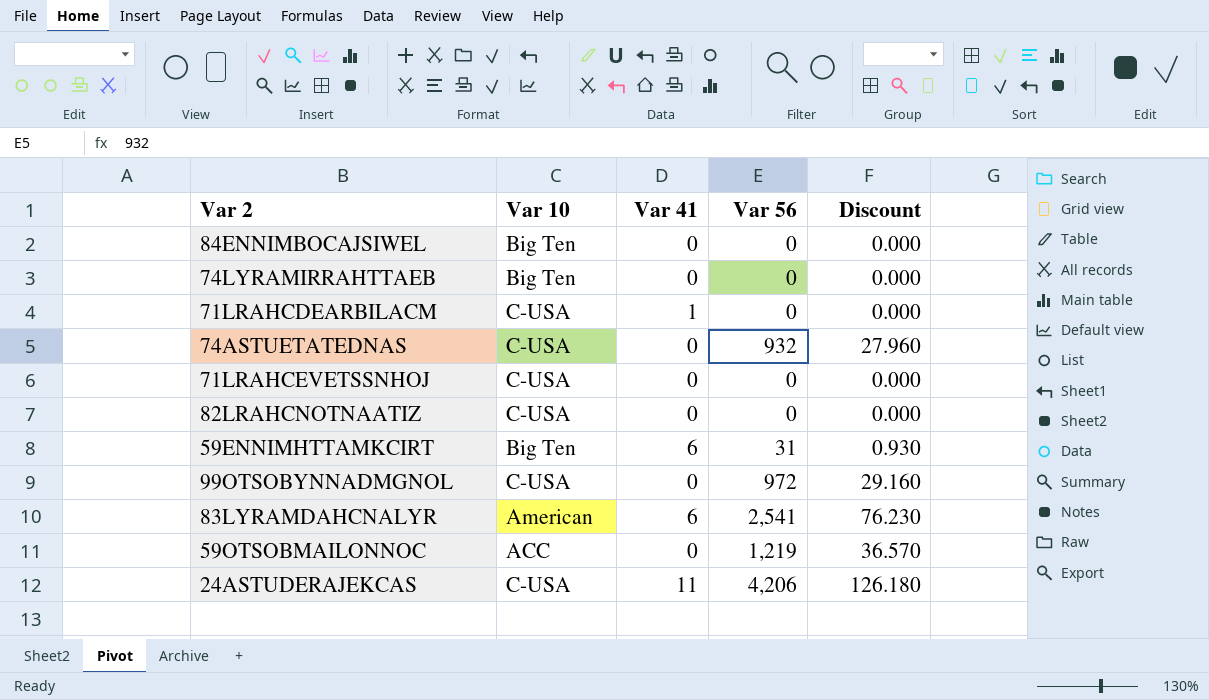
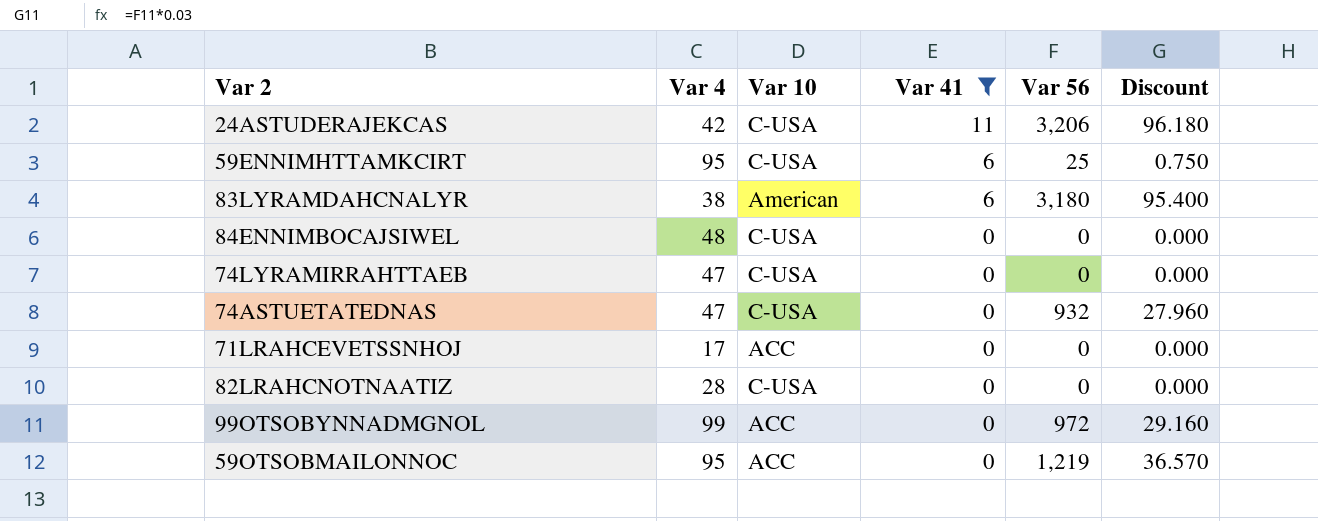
filter: none -> Var 41 != 1
row order: none -> Var 41 descending
column Var 4 | position: none -> 2
24ASTUDERAJEKCAS | Var 56: 4,206 -> 3,206
24ASTUDERAJEKCAS | Discount: 126.180 -> 96.180
59ENNIMHTTAMKCIRT | Var 10: Big Ten -> C-USA
59ENNIMHTTAMKCIRT | Var 56: 31 -> 25
59ENNIMHTTAMKCIRT | Discount: 0.930 -> 0.750
83LYRAMDAHCNALYR | Var 56: 2,541 -> 3,180
83LYRAMDAHCNALYR | Discount: 76.230 -> 95.400
84ENNIMBOCAJSIWEL | Var 10: Big Ten -> C-USA
74LYRAMIRRAHTTAEB | Var 10: Big Ten -> C-USA
71LRAHCEVETSSNHOJ | Var 10: C-USA -> ACC
99OTSOBYNNADMGNOL | Var 10: C-USA -> ACC

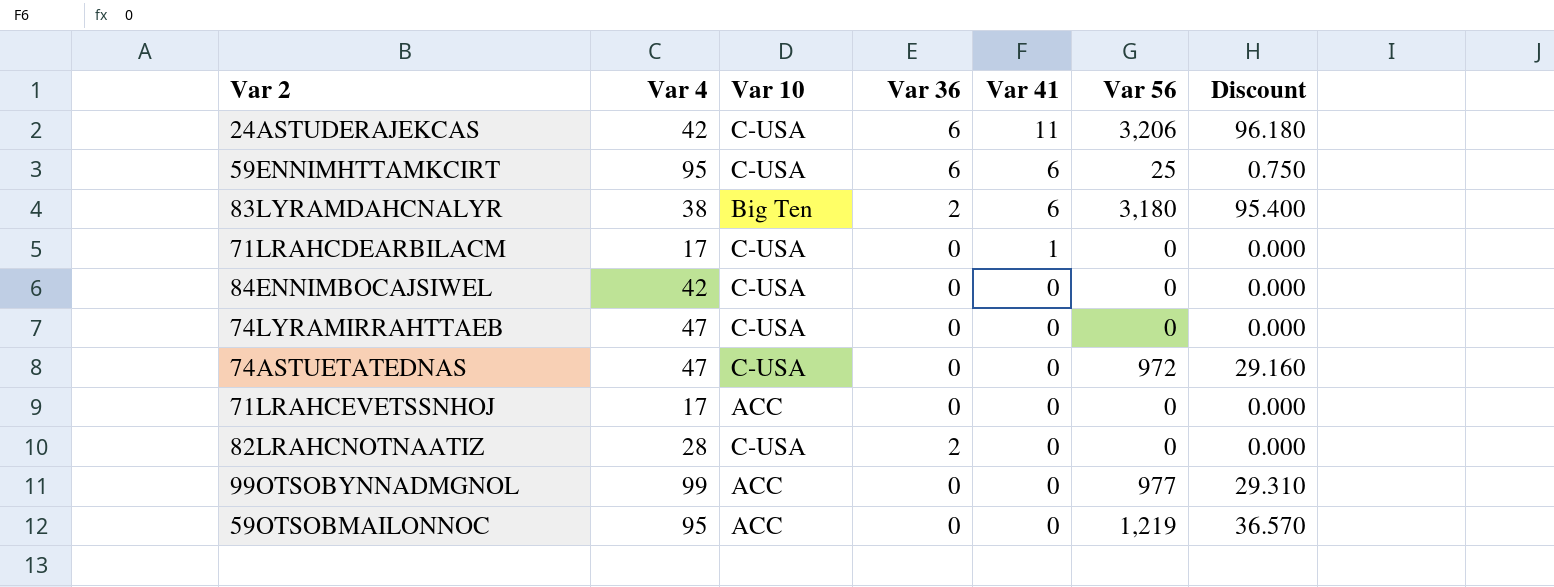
filter: Var 41 != 1 -> none
column Var 36 | position: none -> 4
83LYRAMDAHCNALYR | Var 10: American -> Big Ten
84ENNIMBOCAJSIWEL | Var 4: 48 -> 42
74ASTUETATEDNAS | Var 56: 932 -> 972
74ASTUETATEDNAS | Discount: 27.960 -> 29.160
99OTSOBYNNADMGNOL | Var 56: 972 -> 977
99OTSOBYNNADMGNOL | Discount: 29.160 -> 29.310

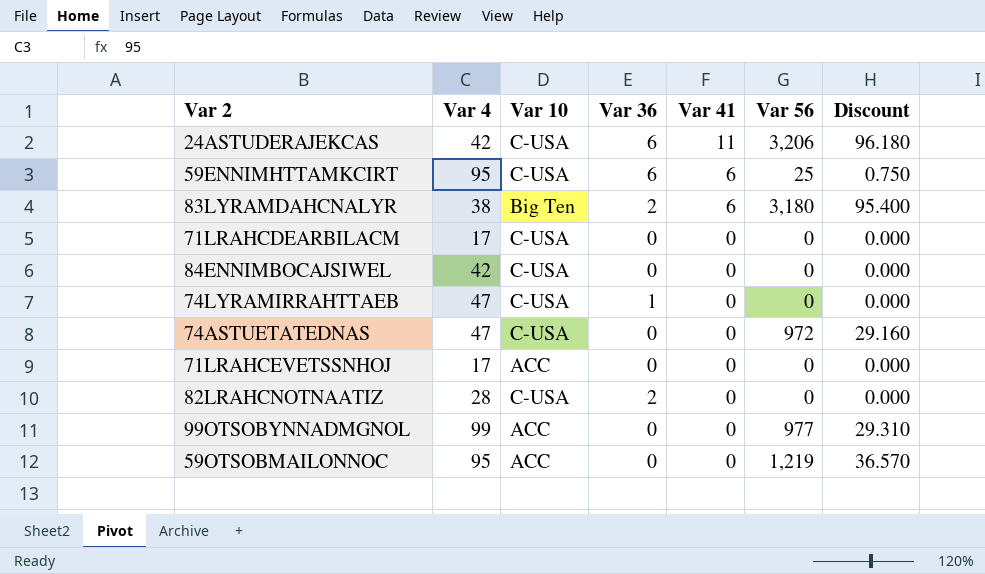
71LRAHCDEARBILACM | Var 41: 1 -> 0
74LYRAMIRRAHTTAEB | Var 36: 0 -> 1

